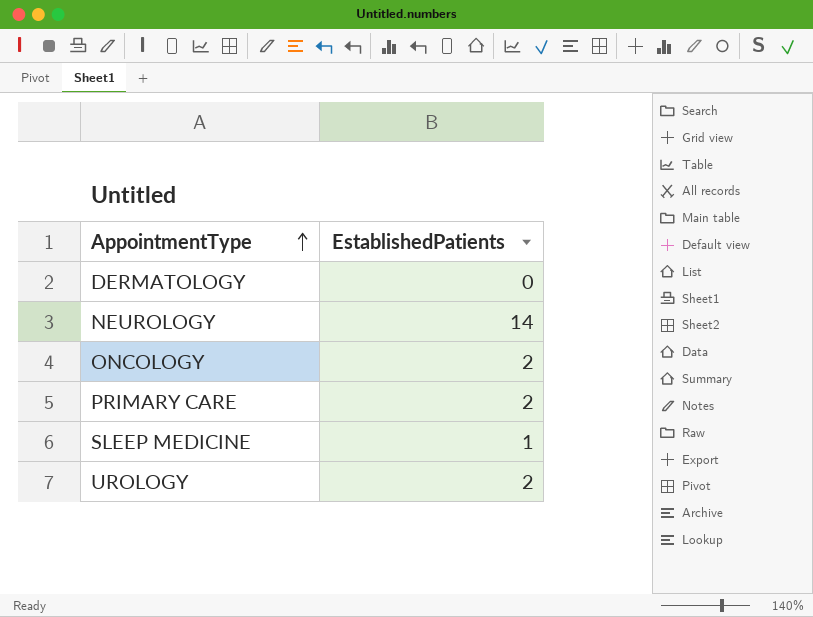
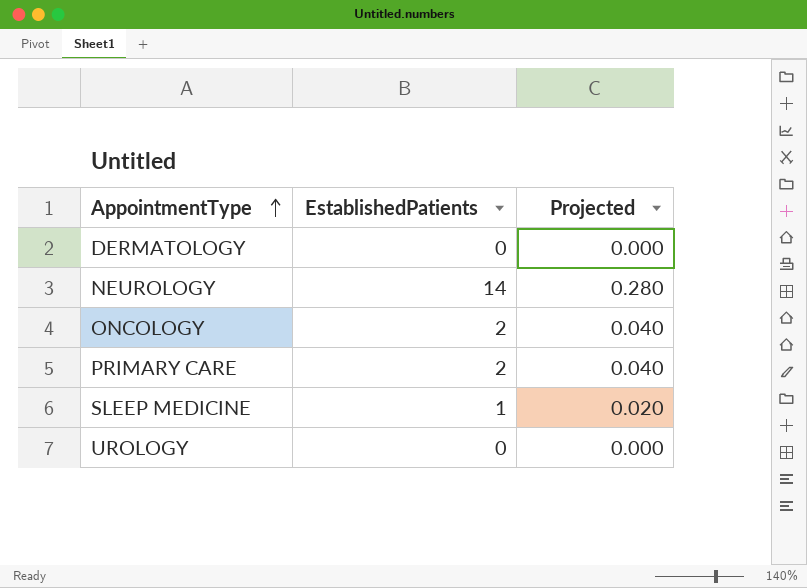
column Projected | formula: none -> [EstablishedPatients] * 0.02
UROLOGY | EstablishedPatients: 2 -> 0

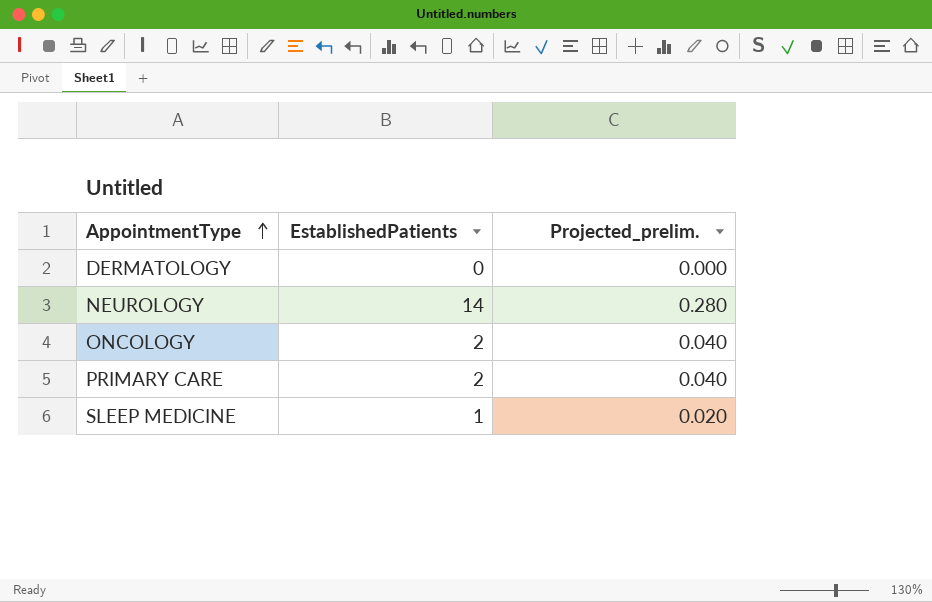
column name: Projected -> Projected_prelim.
row UROLOGY: 0 | 0.000 -> none

